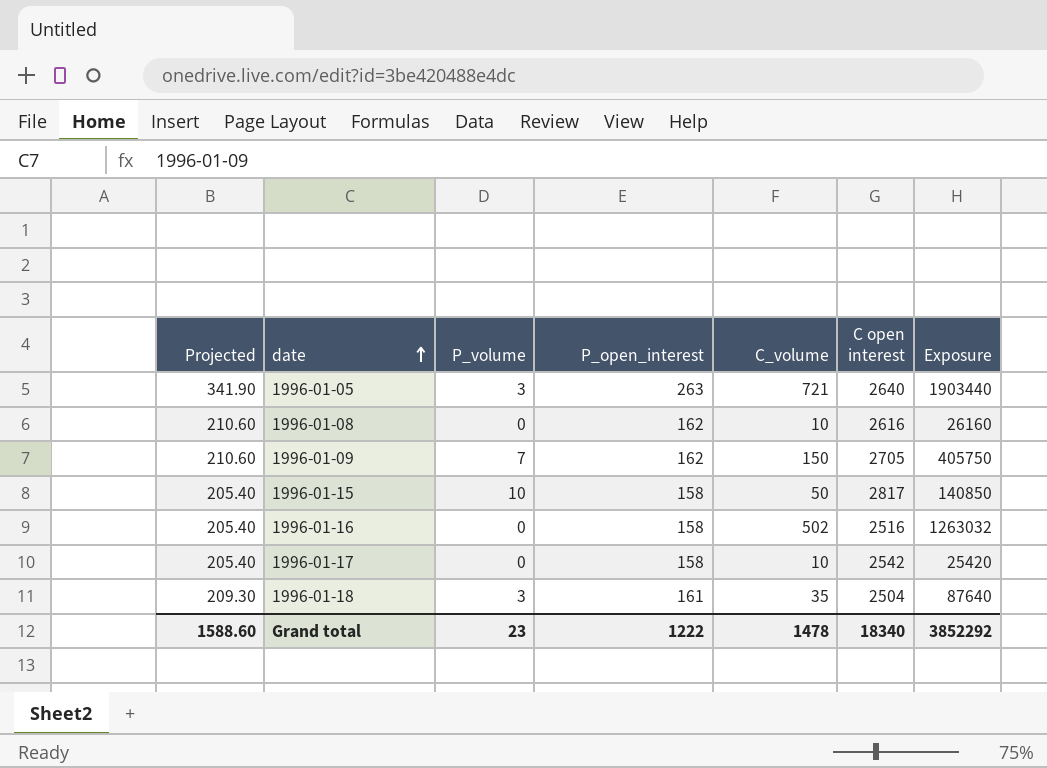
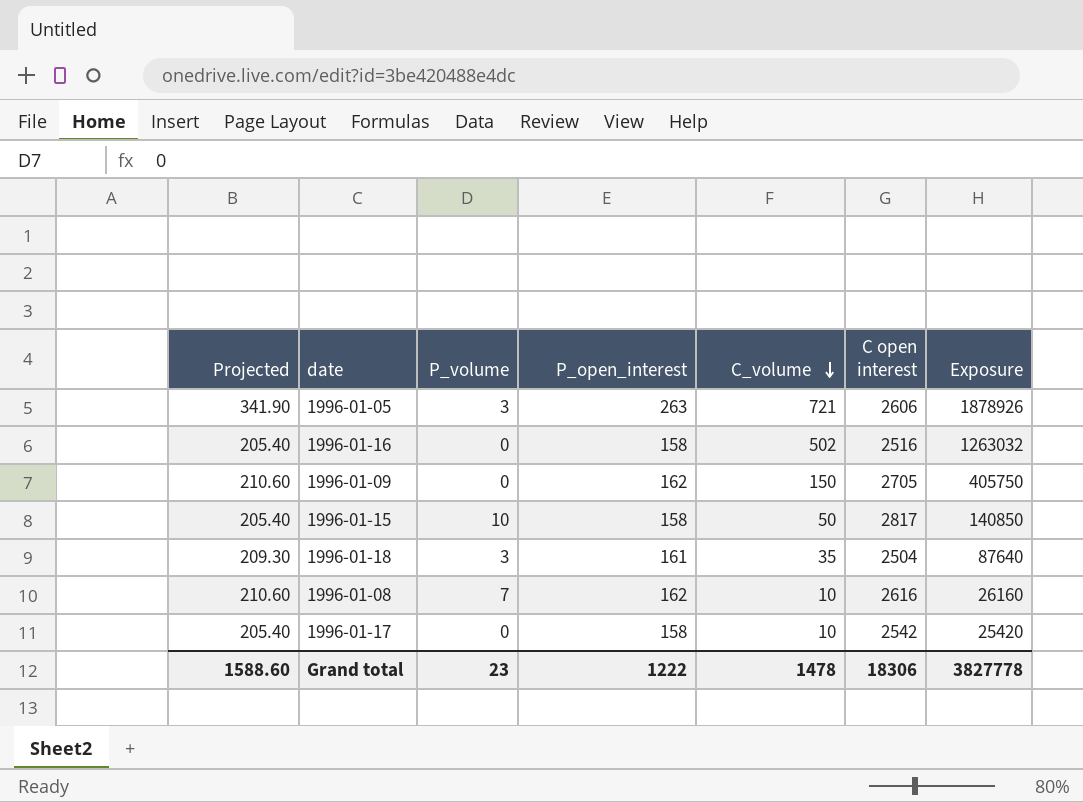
row order: date ascending -> C_volume descending
1996-01-05 | C open interest: 2640 -> 2606
1996-01-05 | Exposure: 1903440 -> 1878926
1996-01-09 | P_volume: 7 -> 0
1996-01-08 | P_volume: 0 -> 7
Grand total | C open interest: 18340 -> 18306
Grand total | Exposure: 3852292 -> 3827778

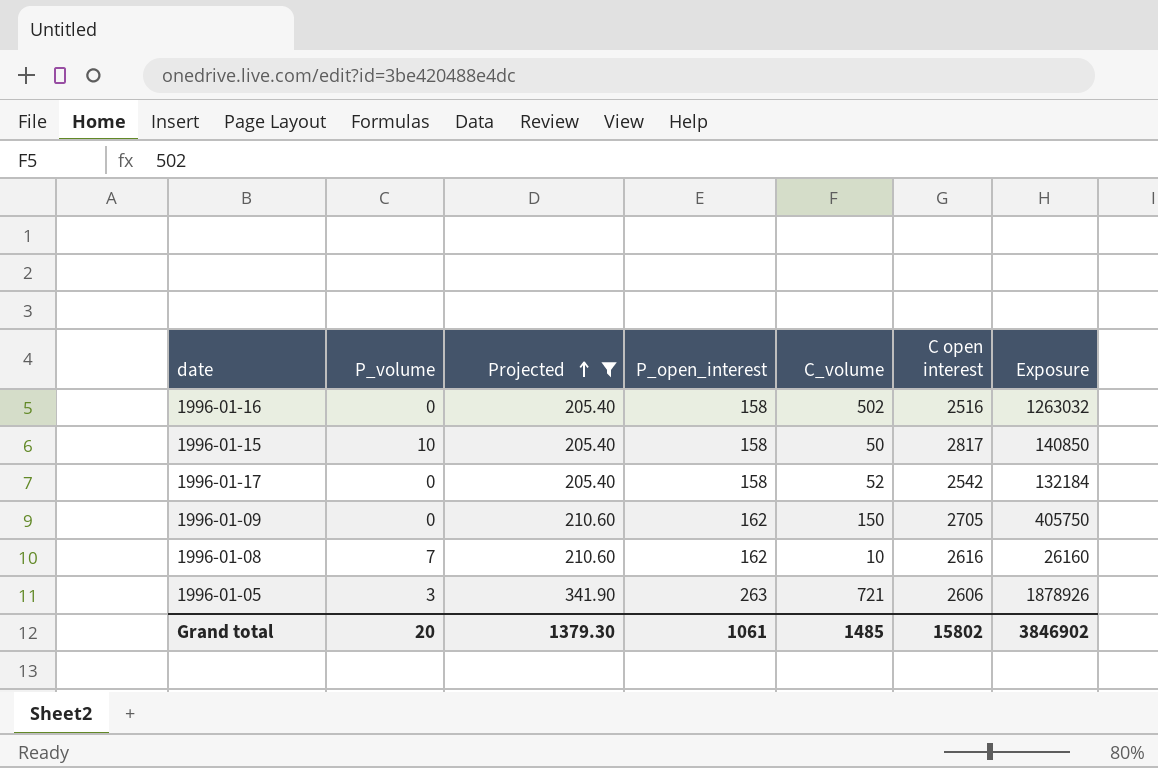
filter: none -> Projected != 209.30
row order: C_volume descending -> Projected ascending
column Projected | position: 1 -> 3
1996-01-17 | C_volume: 10 -> 52
1996-01-17 | Exposure: 25420 -> 132184
Grand total | P_volume: 23 -> 20
Grand total | Projected: 1588.60 -> 1379.30
Grand total | P_open_interest: 1222 -> 1061
Grand total | C_volume: 1478 -> 1485
Grand total | C open interest: 18306 -> 15802
Grand total | Exposure: 3827778 -> 3846902

